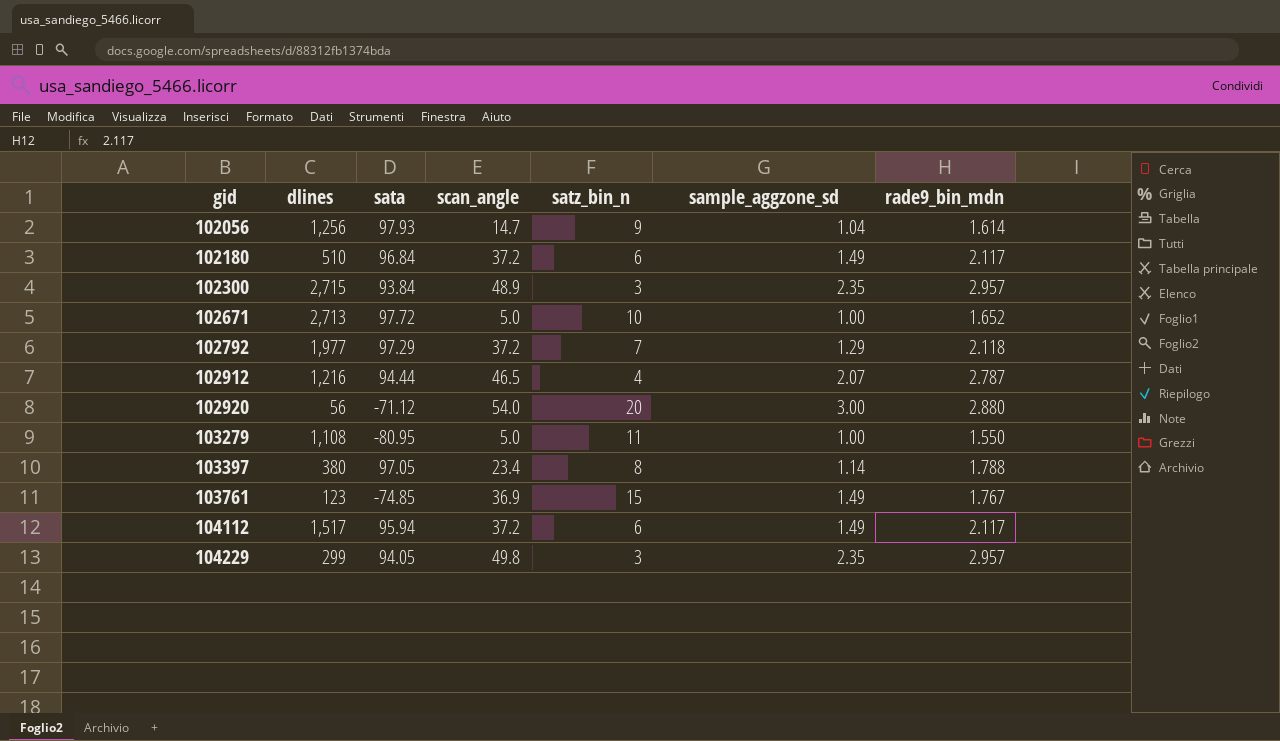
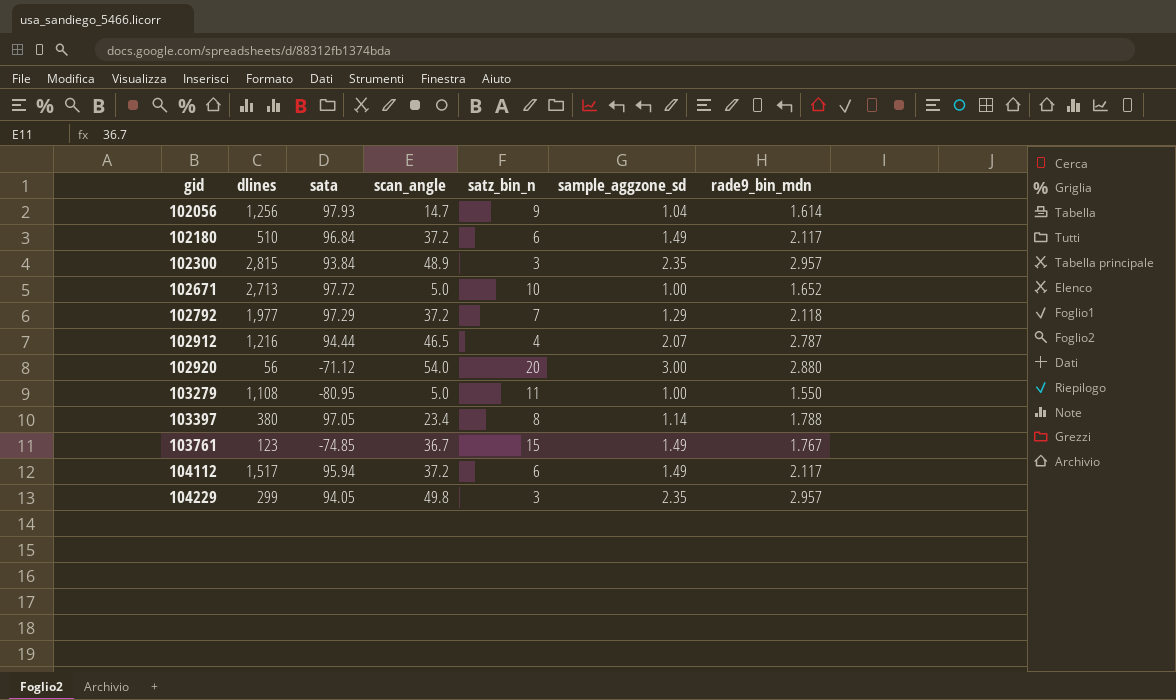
102300 | dlines: 2,715 -> 2,815
103761 | scan_angle: 36.9 -> 36.7

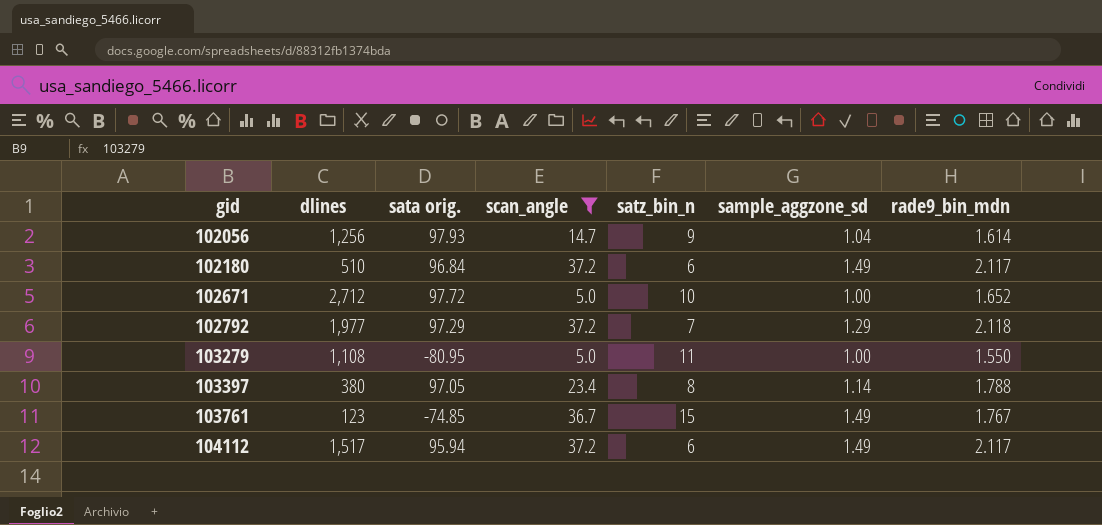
filter: none -> scan_angle <= 37.2
column name: sata -> sata orig.
102671 | dlines: 2,713 -> 2,712

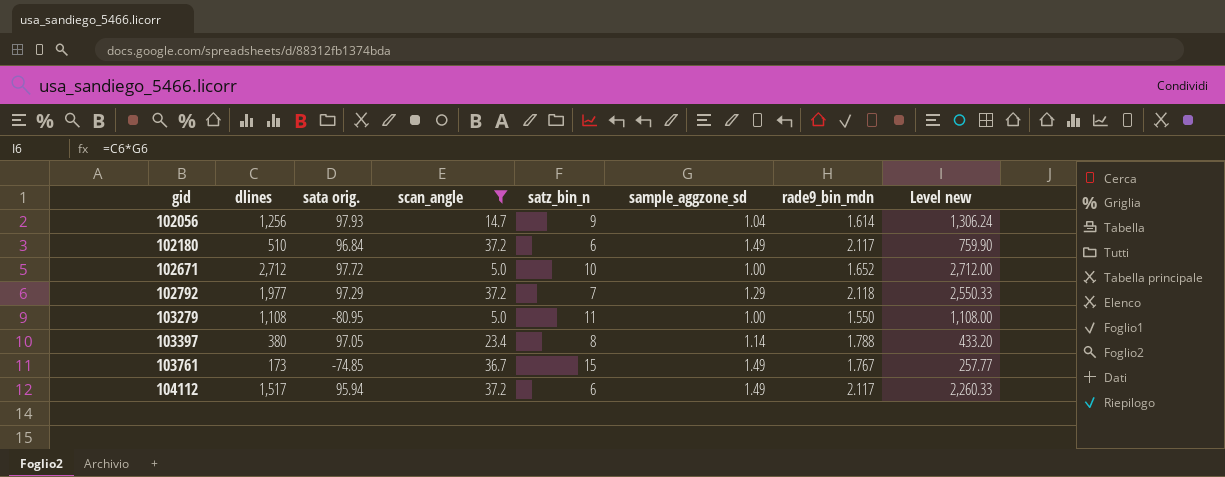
column Level new | formula: none -> [dlines] * [sample_aggzone_sd]
103761 | dlines: 123 -> 173

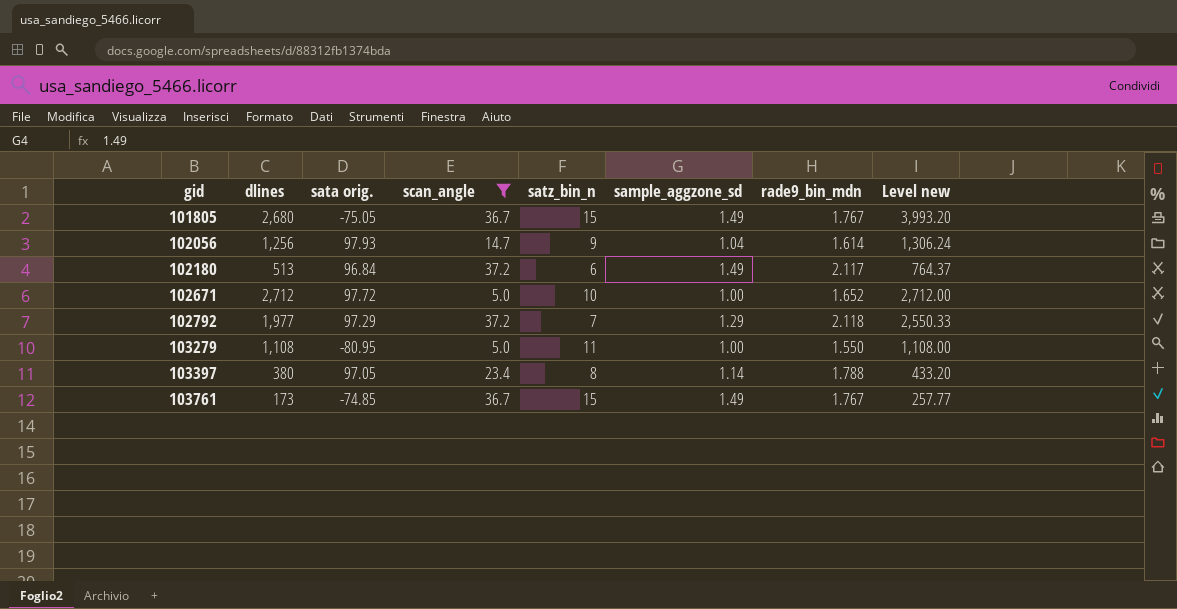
row 104112: 1,517 | 95.94 | 37.2 | 6 | 1.49 | 2.117 | 2,260.33 -> none
row 101805: none -> 2,680 | -75.05 | 36.7 | 15 | 1.49 | 1.767 | 3,993.20
102180 | dlines: 510 -> 513
102180 | Level new: 759.90 -> 764.37

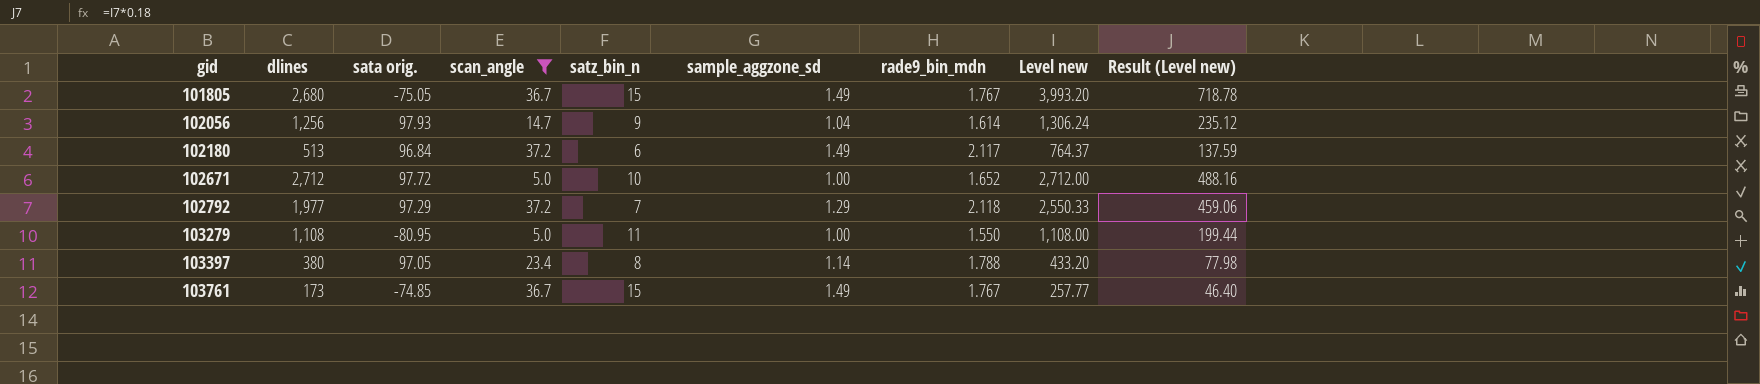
column Result (Level new) | formula: none -> [Level new] * 0.18

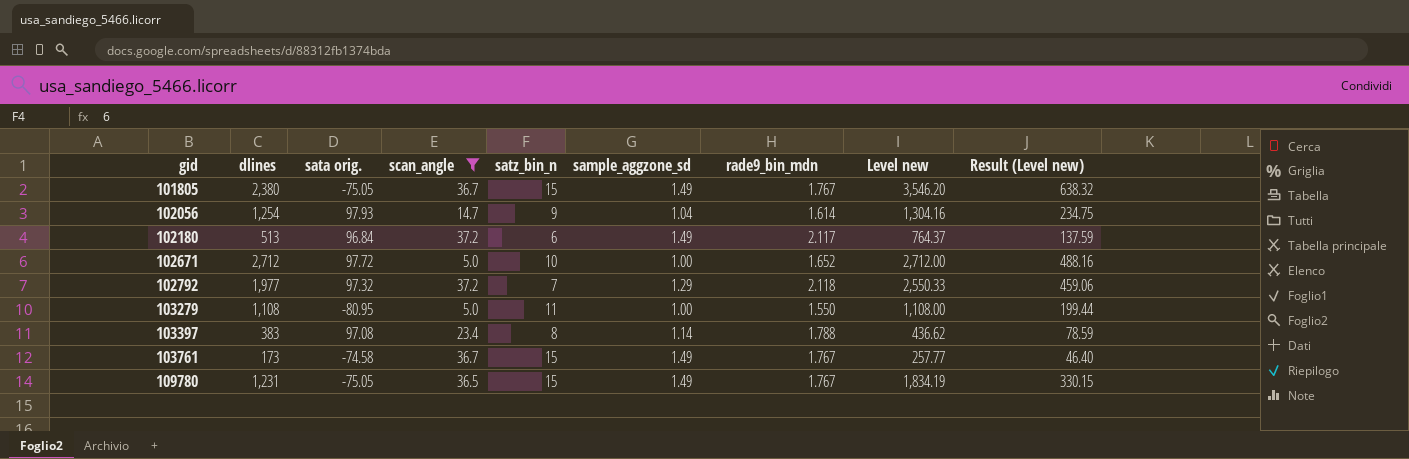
101805 | dlines: 2,680 -> 2,380
101805 | Level new: 3,993.20 -> 3,546.20
101805 | Result (Level new): 718.78 -> 638.32
102056 | dlines: 1,256 -> 1,254
102056 | Level new: 1,306.24 -> 1,304.16
102056 | Result (Level new): 235.12 -> 234.75
102792 | sata orig.: 97.29 -> 97.32
103397 | dlines: 380 -> 383
103397 | sata orig.: 97.05 -> 97.08
103397 | Level new: 433.20 -> 436.62
103397 | Result (Level new): 77.98 -> 78.59
103761 | sata orig.: -74.85 -> -74.58
row 109780: none -> 1,231 | -75.05 | 36.5 | 15 | 1.49 | 1.767 | 1,834.19 | 330.15

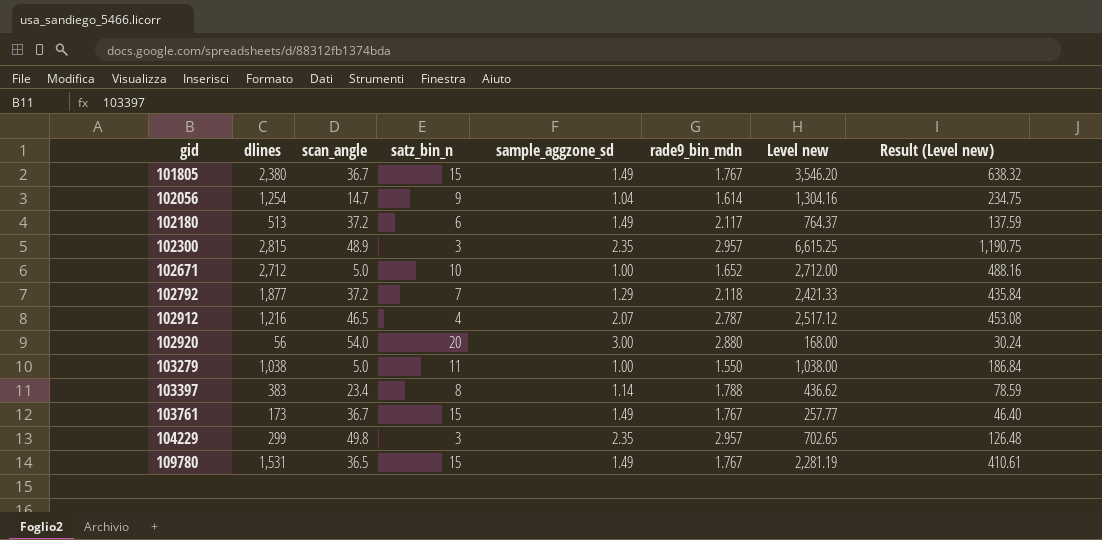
filter: scan_angle <= 37.2 -> none
column sata orig. | position: 3 -> none
102792 | dlines: 1,977 -> 1,877
102792 | Level new: 2,550.33 -> 2,421.33
102792 | Result (Level new): 459.06 -> 435.84
103279 | dlines: 1,108 -> 1,038
103279 | Level new: 1,108.00 -> 1,038.00
103279 | Result (Level new): 199.44 -> 186.84
109780 | dlines: 1,231 -> 1,531
109780 | Level new: 1,834.19 -> 2,281.19
109780 | Result (Level new): 330.15 -> 410.61

